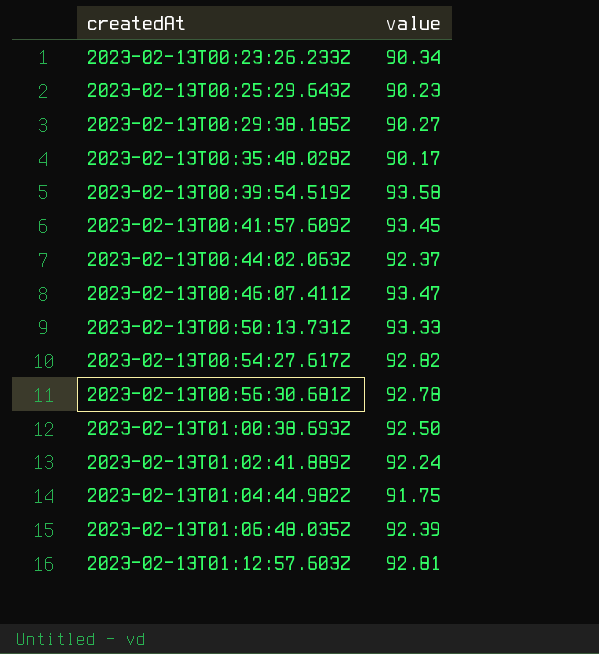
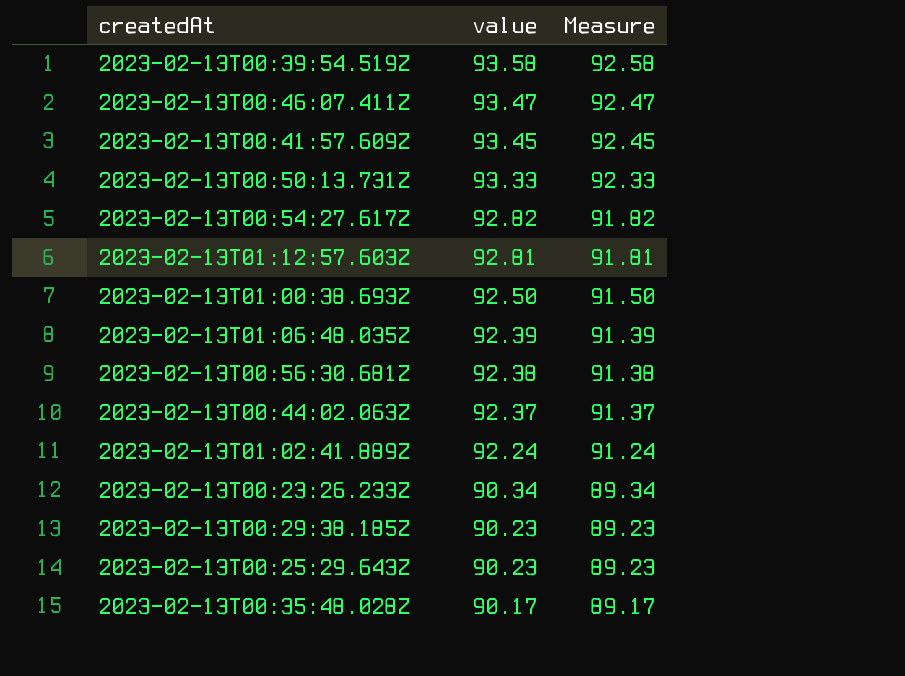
row order: createdAt ascending -> value descending
column Measure | formula: none -> [value] - 1
row 2023-02-13T01:04:44.982Z: 91.75 -> none
2023-02-13T00:56:30.681Z | value: 92.78 -> 92.38
2023-02-13T00:29:38.185Z | value: 90.27 -> 90.23

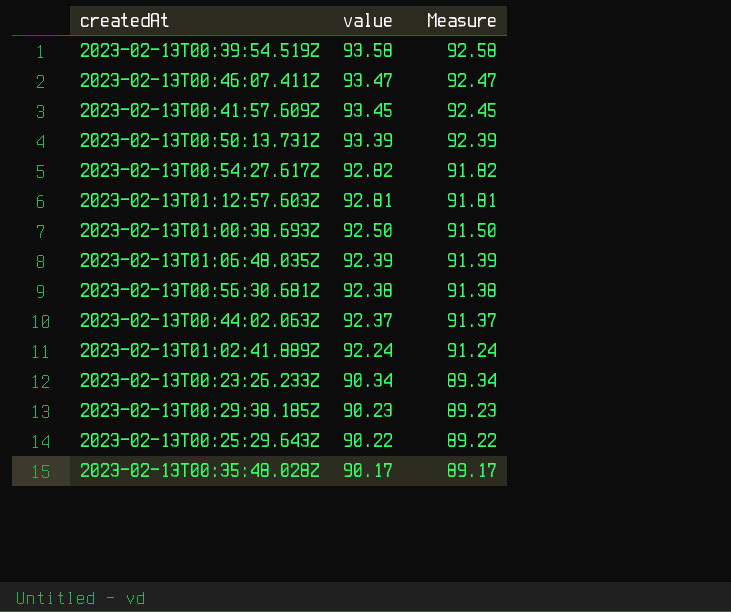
2023-02-13T00:50:13.731Z | value: 93.33 -> 93.39
2023-02-13T00:50:13.731Z | Measure: 92.33 -> 92.39
2023-02-13T00:25:29.643Z | value: 90.23 -> 90.22
2023-02-13T00:25:29.643Z | Measure: 89.23 -> 89.22

